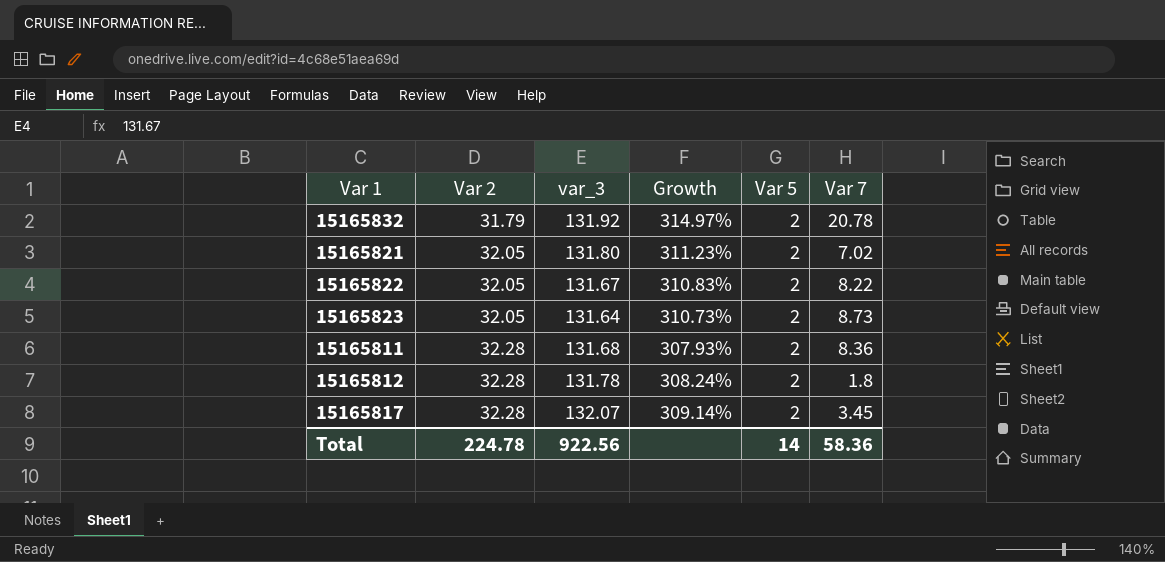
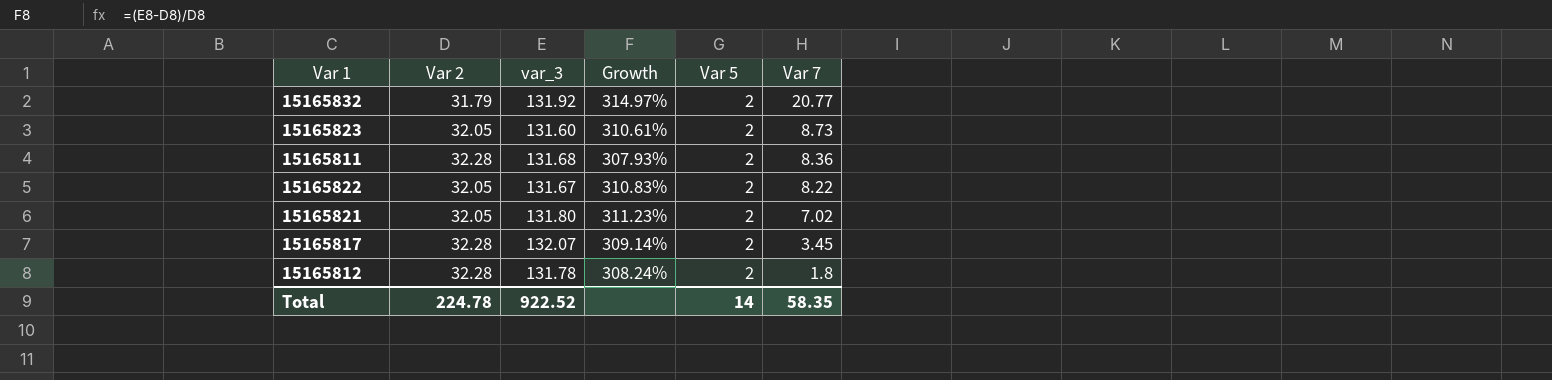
row order: Var 2 ascending -> Var 7 descending
15165832 | Var 7: 20.78 -> 20.77
15165823 | var_3: 131.64 -> 131.60
15165823 | Growth: 310.73% -> 310.61%
Total | var_3: 922.56 -> 922.52
Total | Var 7: 58.36 -> 58.35

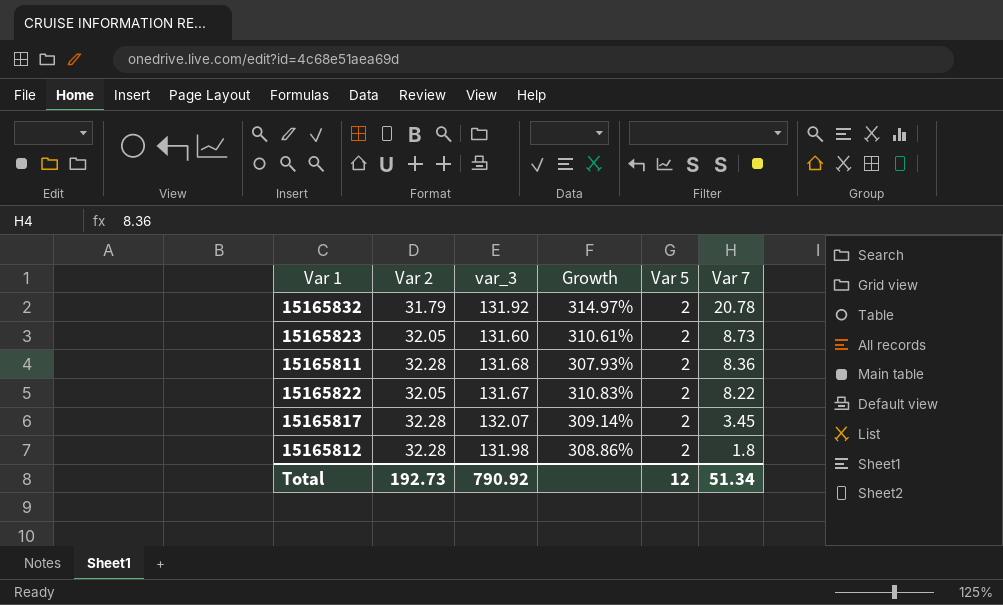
row 15165821: 32.05 | 131.80 | 311.23% | 2 | 7.02 -> none
15165832 | Var 7: 20.77 -> 20.78
15165812 | var_3: 131.78 -> 131.98
15165812 | Growth: 308.24% -> 308.86%
Total | Var 2: 224.78 -> 192.73
Total | var_3: 922.52 -> 790.92
Total | Var 5: 14 -> 12
Total | Var 7: 58.35 -> 51.34

